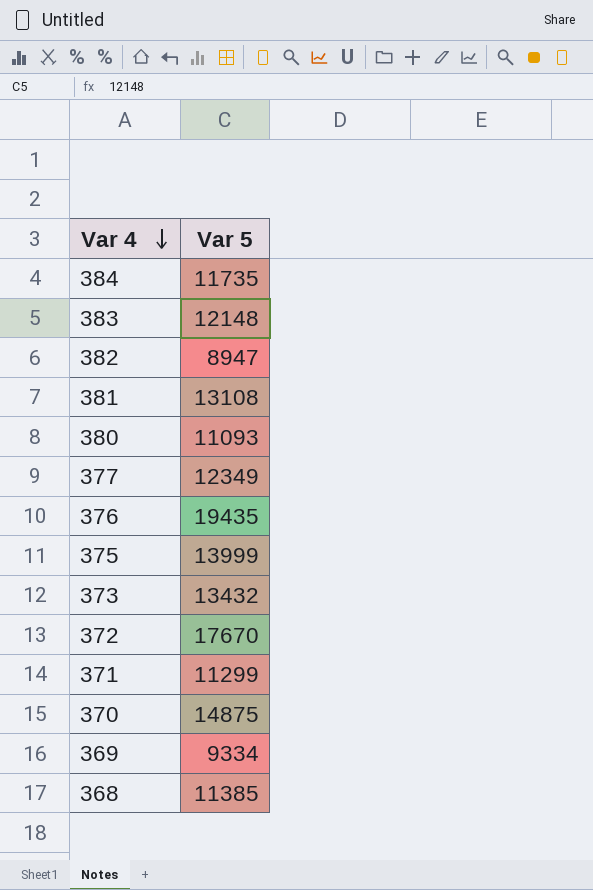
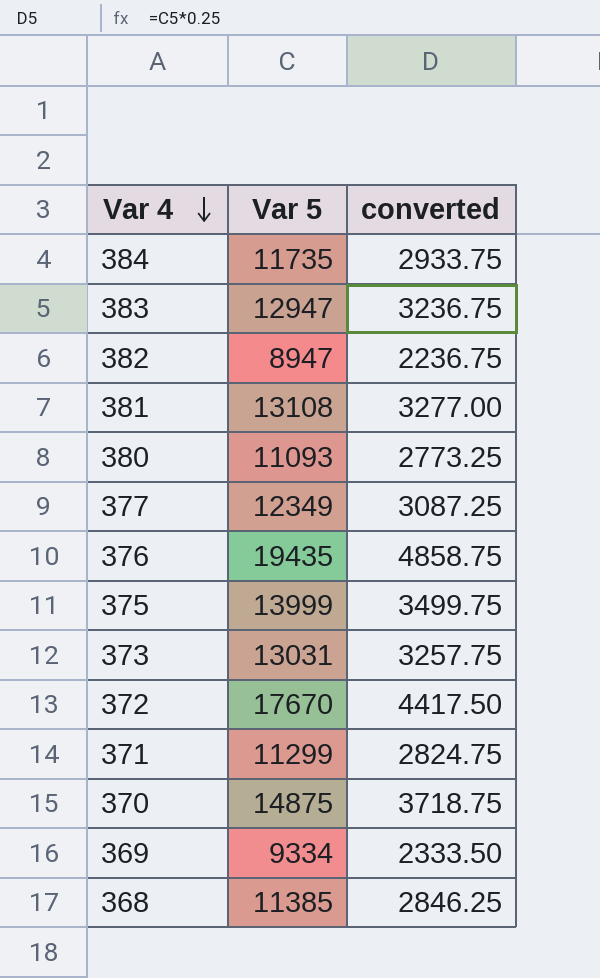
column converted | formula: none -> [Var 5] * 0.25
383 | Var 5: 12148 -> 12947
373 | Var 5: 13432 -> 13031

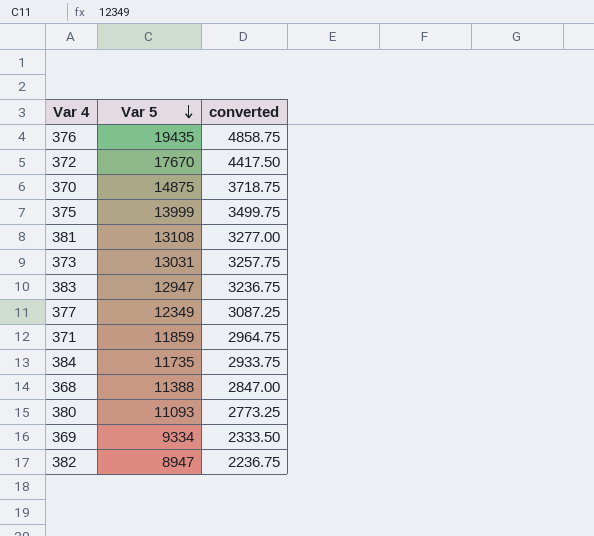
row order: Var 4 descending -> Var 5 descending
371 | Var 5: 11299 -> 11859
371 | converted: 2824.75 -> 2964.75
368 | Var 5: 11385 -> 11388
368 | converted: 2846.25 -> 2847.00

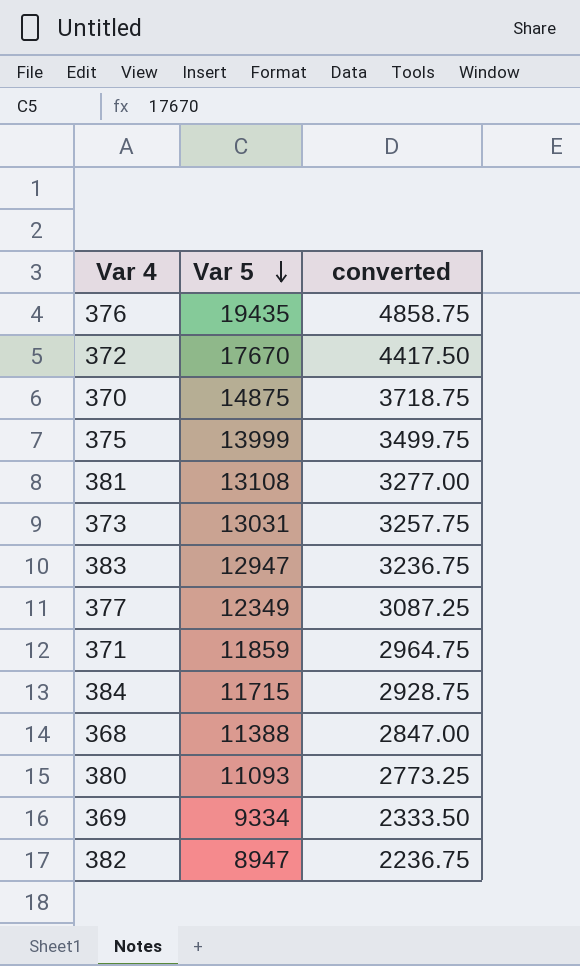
384 | Var 5: 11735 -> 11715
384 | converted: 2933.75 -> 2928.75

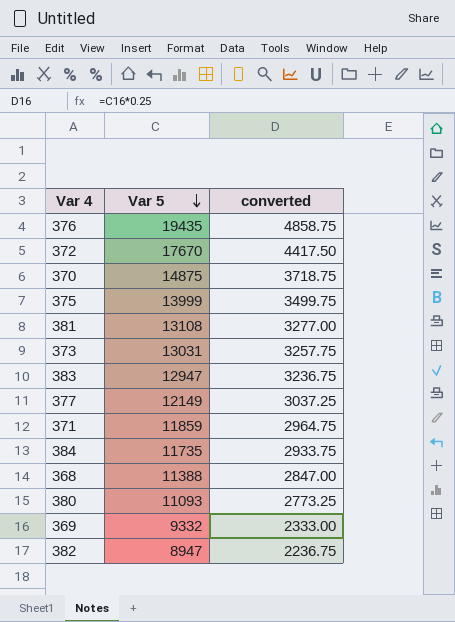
377 | Var 5: 12349 -> 12149
377 | converted: 3087.25 -> 3037.25
384 | Var 5: 11715 -> 11735
384 | converted: 2928.75 -> 2933.75
369 | Var 5: 9334 -> 9332
369 | converted: 2333.50 -> 2333.00

